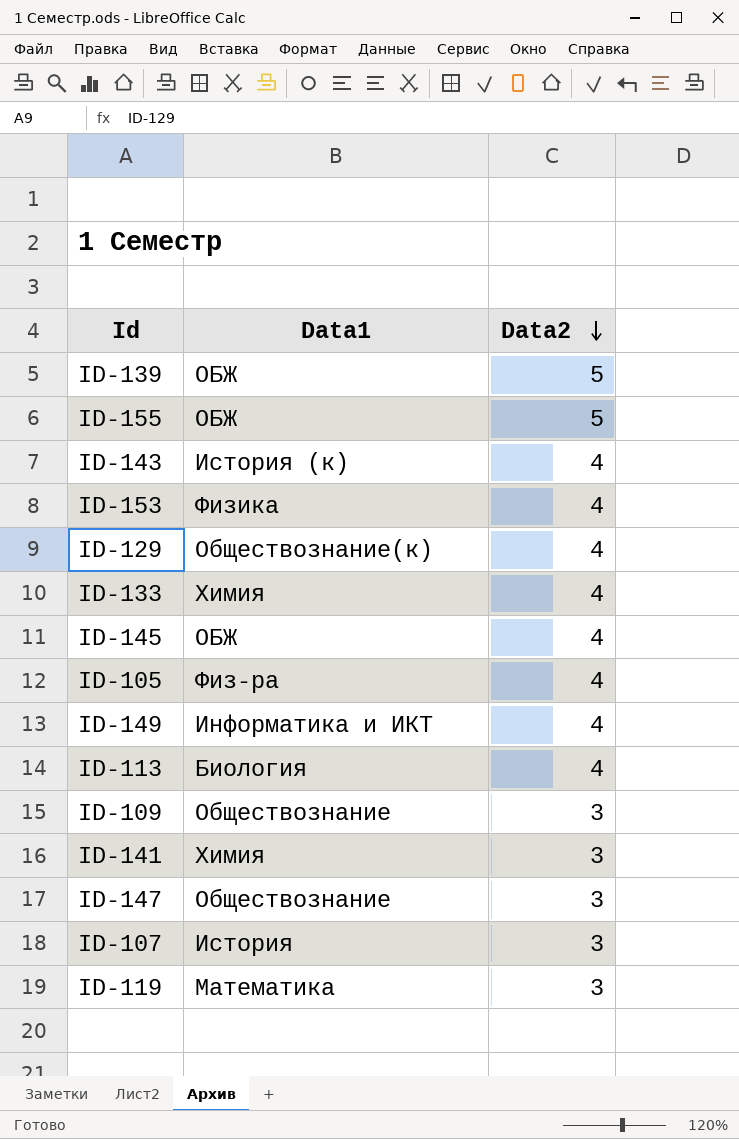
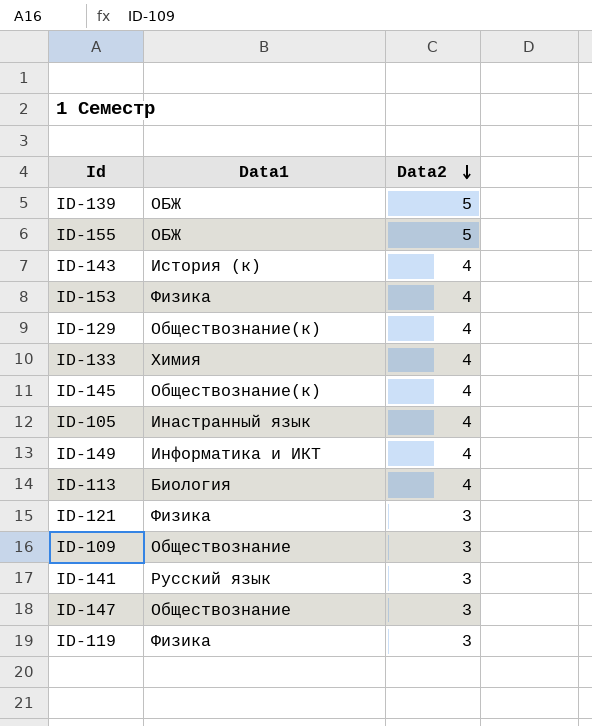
row ID-107: История | 3 -> none
ID-145 | Data1: ОБЖ -> Обществознание(к)
ID-105 | Data1: Физ-ра -> Инастранный язык
row ID-121: none -> Физика | 3
ID-141 | Data1: Химия -> Русский язык
ID-119 | Data1: Математика -> Физика

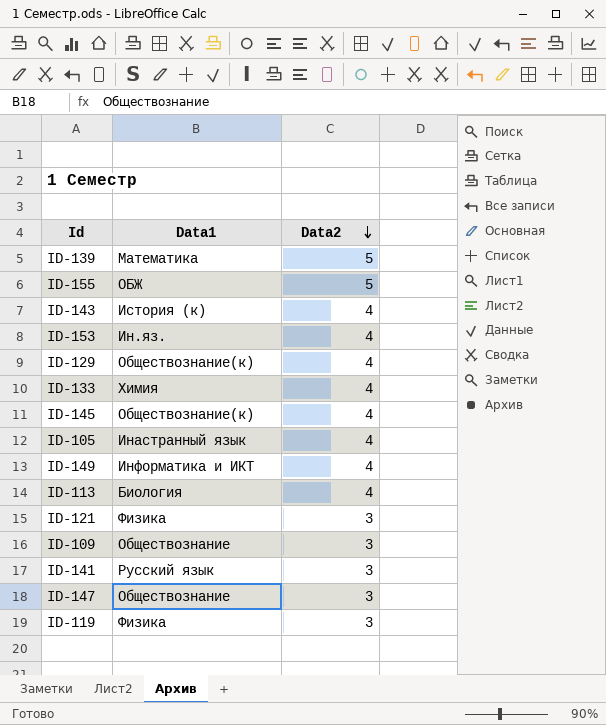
ID-139 | Data1: ОБЖ -> Математика
ID-153 | Data1: Физика -> Ин.яз.

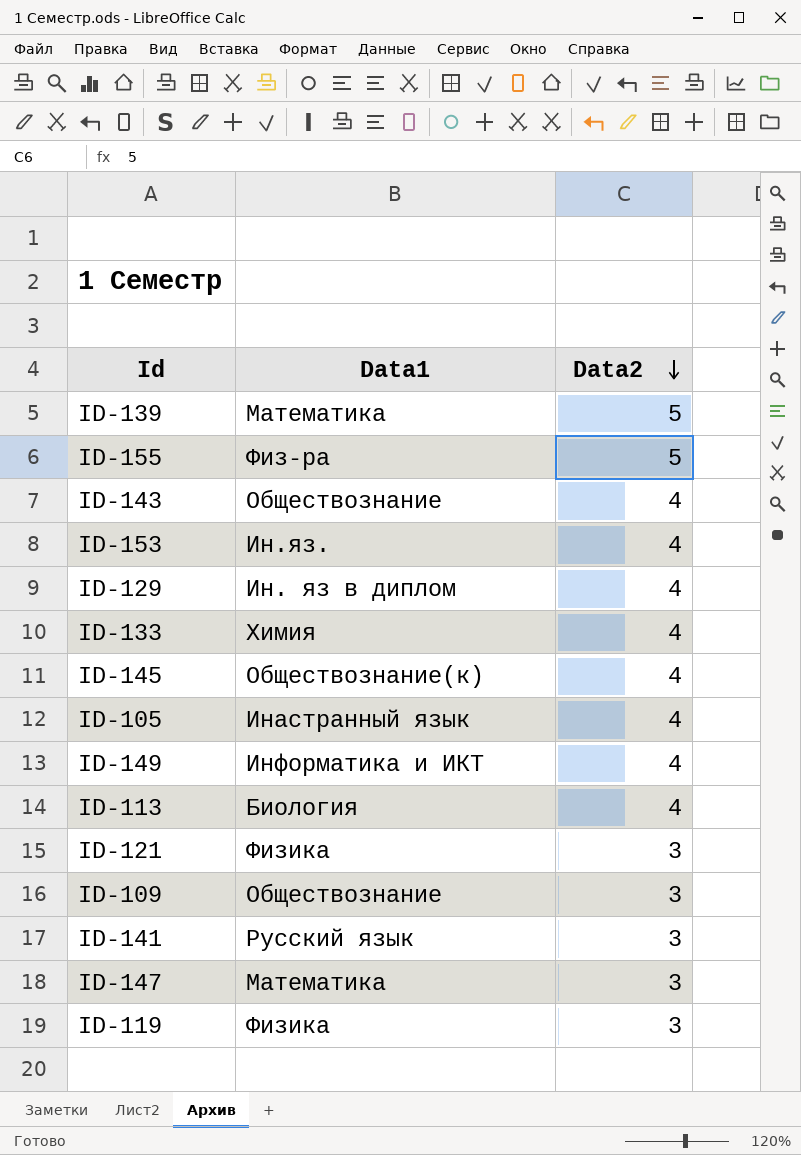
ID-155 | Data1: ОБЖ -> Физ-ра
ID-143 | Data1: История (к) -> Обществознание
ID-129 | Data1: Обществознание(к) -> Ин. яз в диплом
ID-147 | Data1: Обществознание -> Математика

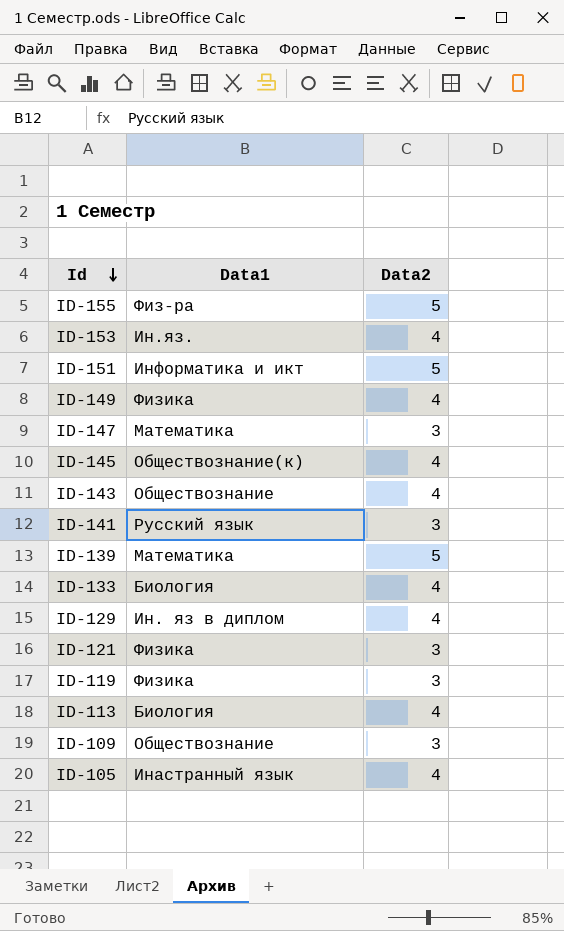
row order: Data2 descending -> Id descending
row ID-151: none -> Информатика и икт | 5
ID-149 | Data1: Информатика и ИКТ -> Физика
ID-133 | Data1: Химия -> Биология

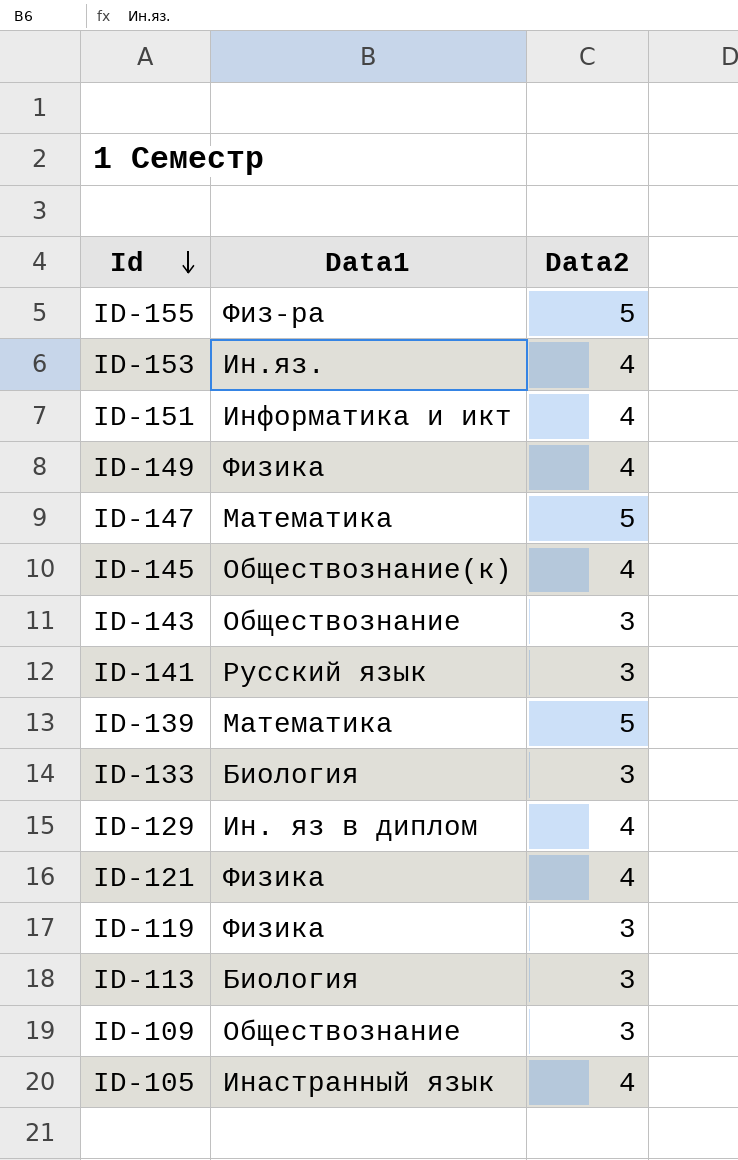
ID-151 | Data2: 5 -> 4
ID-147 | Data2: 3 -> 5
ID-143 | Data2: 4 -> 3
ID-133 | Data2: 4 -> 3
ID-121 | Data2: 3 -> 4
ID-113 | Data2: 4 -> 3

